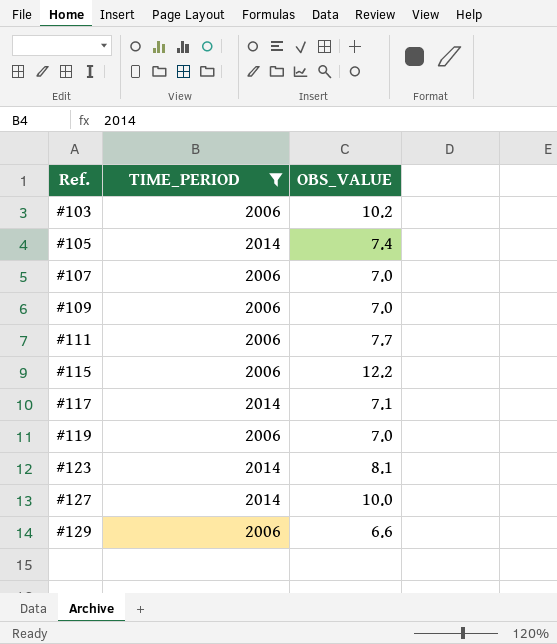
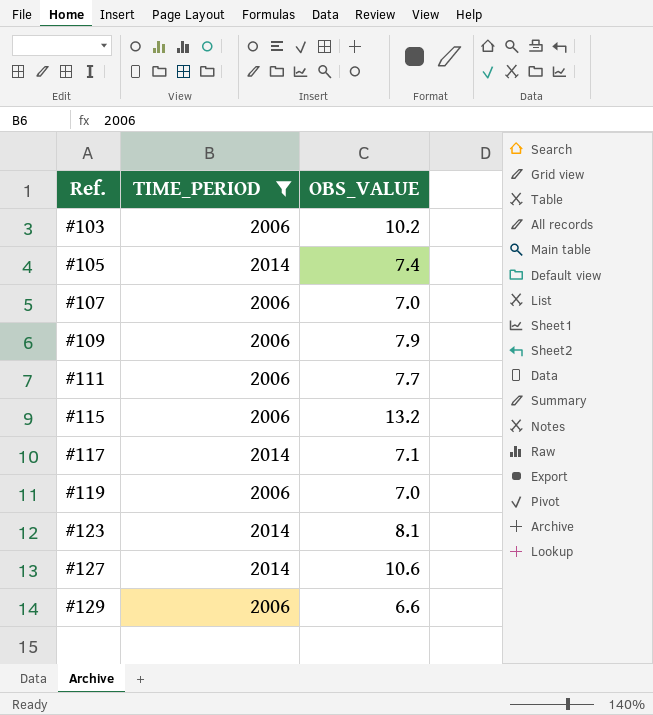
#109 | OBS_VALUE: 7.0 -> 7.9
#115 | OBS_VALUE: 12.2 -> 13.2
#127 | OBS_VALUE: 10.0 -> 10.6

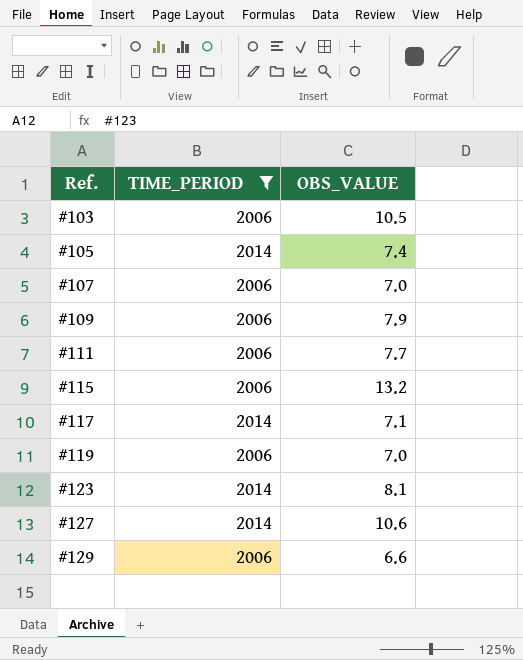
#103 | OBS_VALUE: 10.2 -> 10.5

